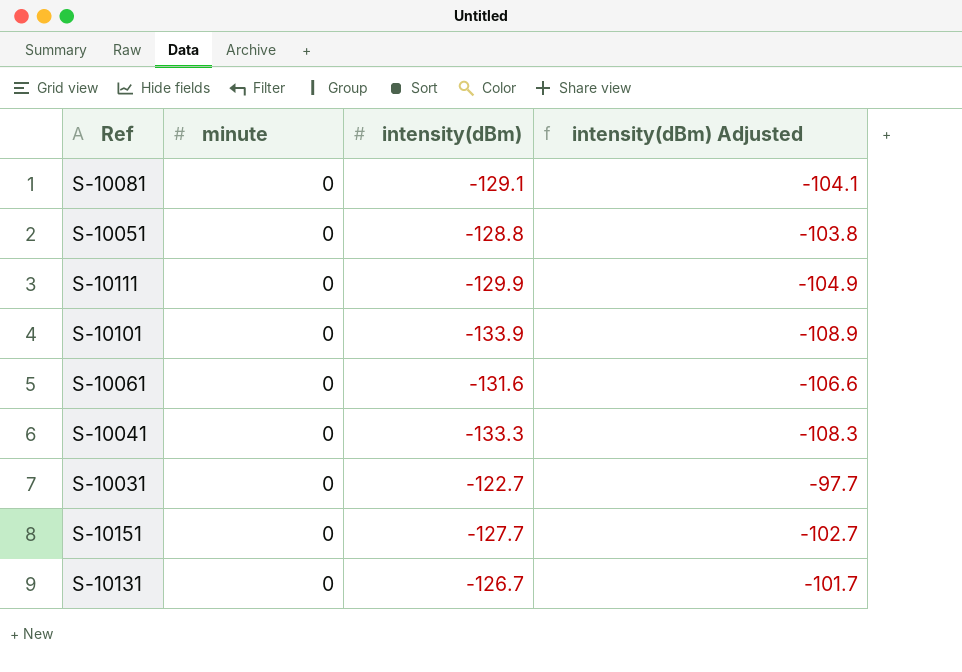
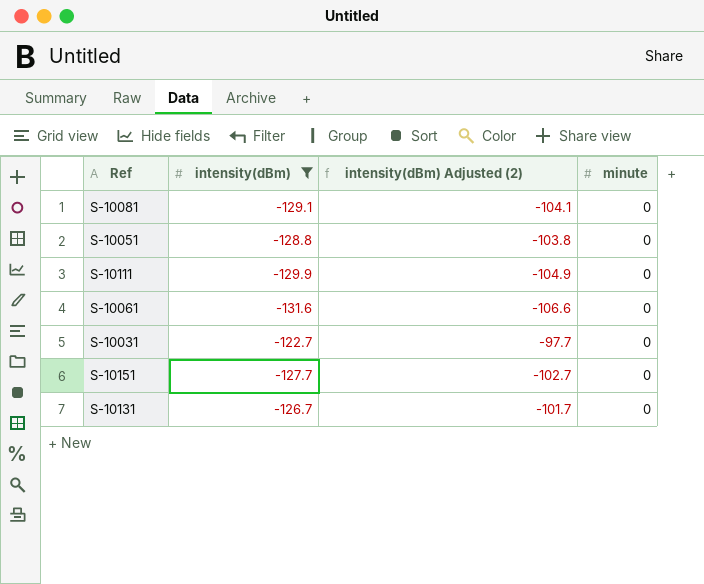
filter: none -> intensity(dBm) >= -131.6
column name: intensity(dBm) Adjusted -> intensity(dBm) Adjusted (2)
column minute | position: 2 -> 4

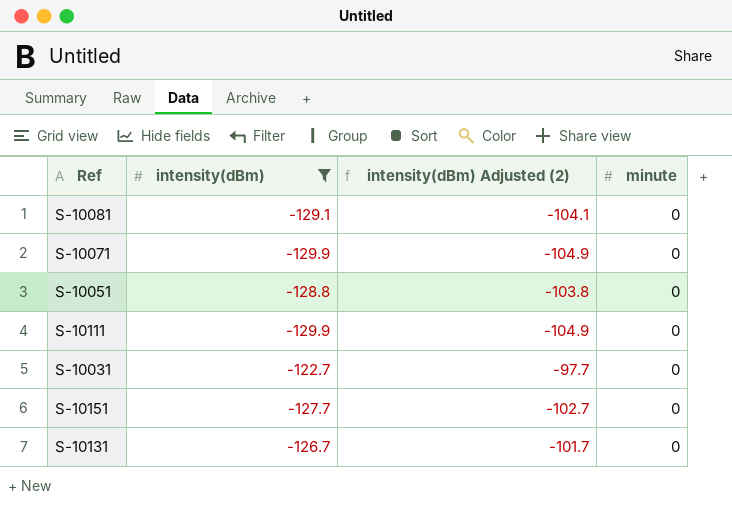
row S-10061: -131.6 | -106.6 | 0 -> none
row S-10071: none -> -129.9 | -104.9 | 0

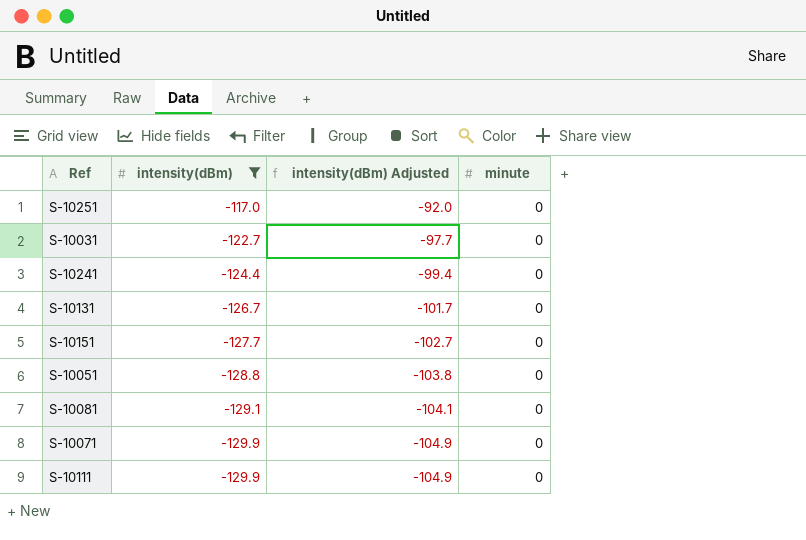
row order: none -> intensity(dBm) descending
column name: intensity(dBm) Adjusted (2) -> intensity(dBm) Adjusted
row S-10251: none -> -117.0 | -92.0 | 0
row S-10241: none -> -124.4 | -99.4 | 0

